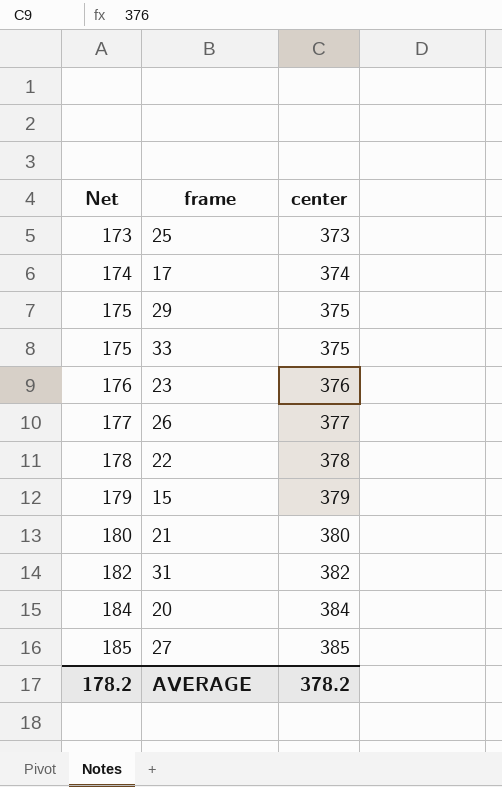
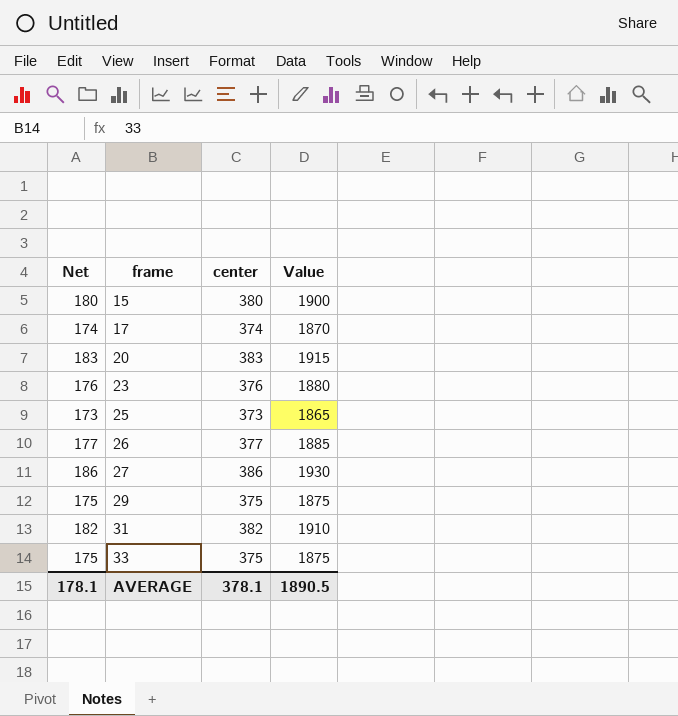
row order: Net ascending -> frame ascending
column Value | formula: none -> [center] * 5
row 22: 178 | 378 -> none
row 21: 180 | 380 -> none
15 | Net: 179 -> 180
15 | center: 379 -> 380
20 | Net: 184 -> 183
20 | center: 384 -> 383
27 | Net: 185 -> 186
27 | center: 385 -> 386
AVERAGE | Net: 178.2 -> 178.1
AVERAGE | center: 378.2 -> 378.1

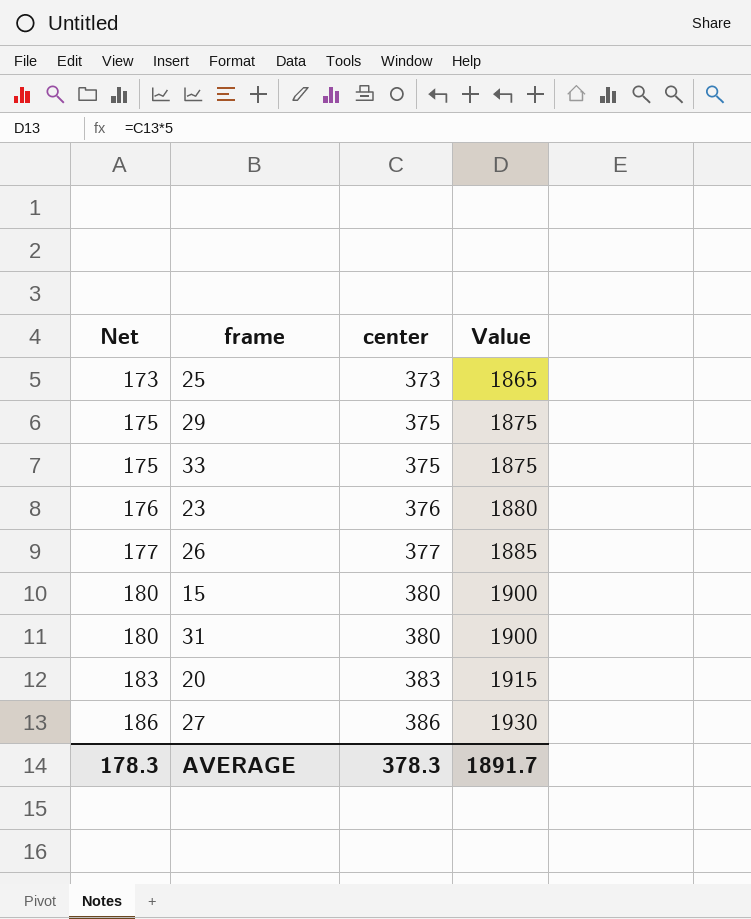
row order: frame ascending -> Net ascending
row 17: 174 | 374 | 1870 -> none
31 | Net: 182 -> 180
31 | center: 382 -> 380
31 | Value: 1910 -> 1900
AVERAGE | Net: 178.1 -> 178.3
AVERAGE | center: 378.1 -> 378.3
AVERAGE | Value: 1890.5 -> 1891.7

